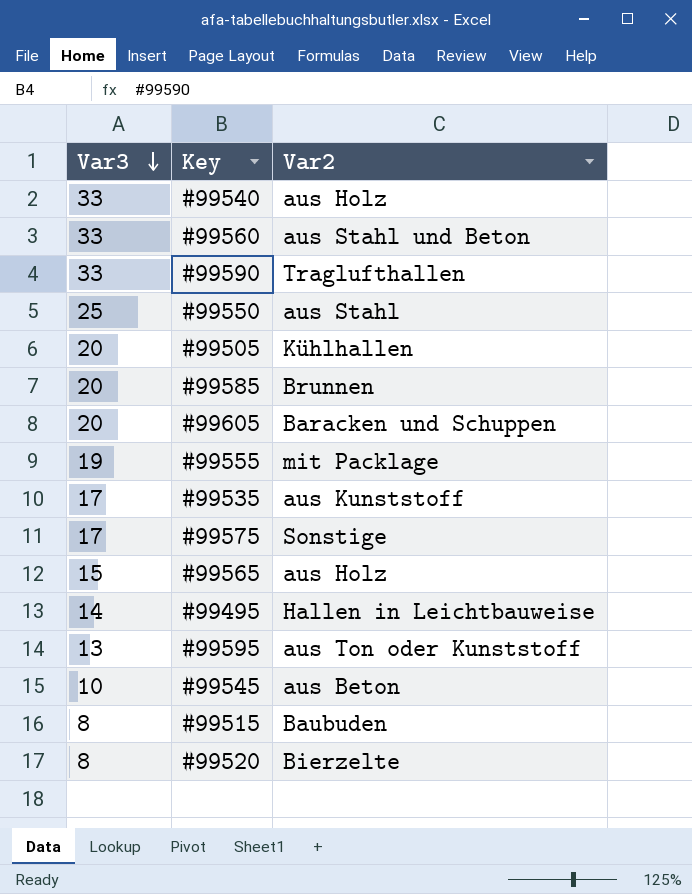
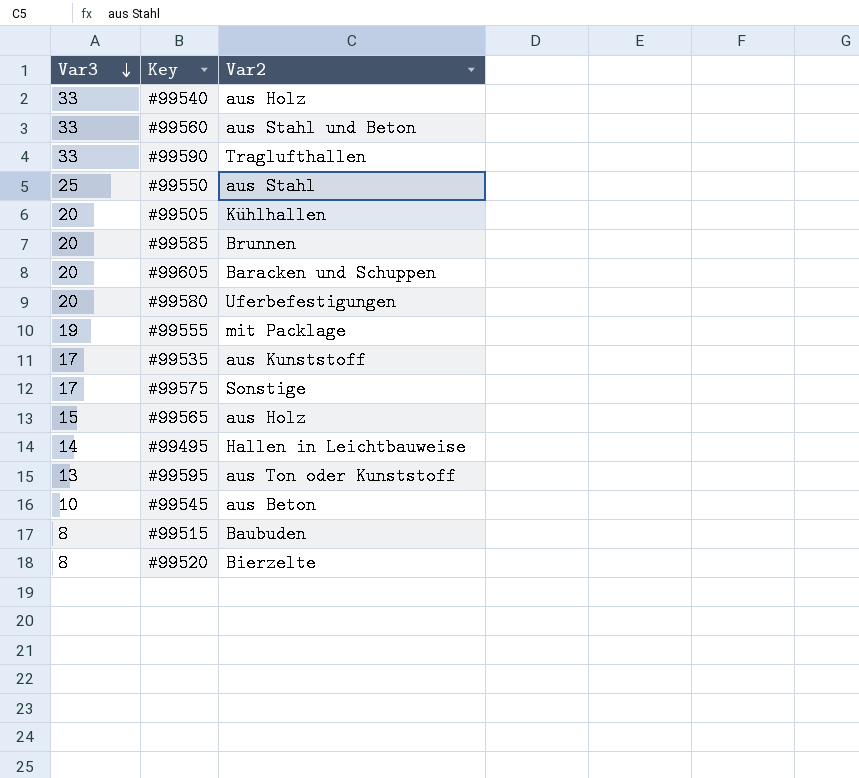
row #99580: none -> 20 | Uferbefestigungen

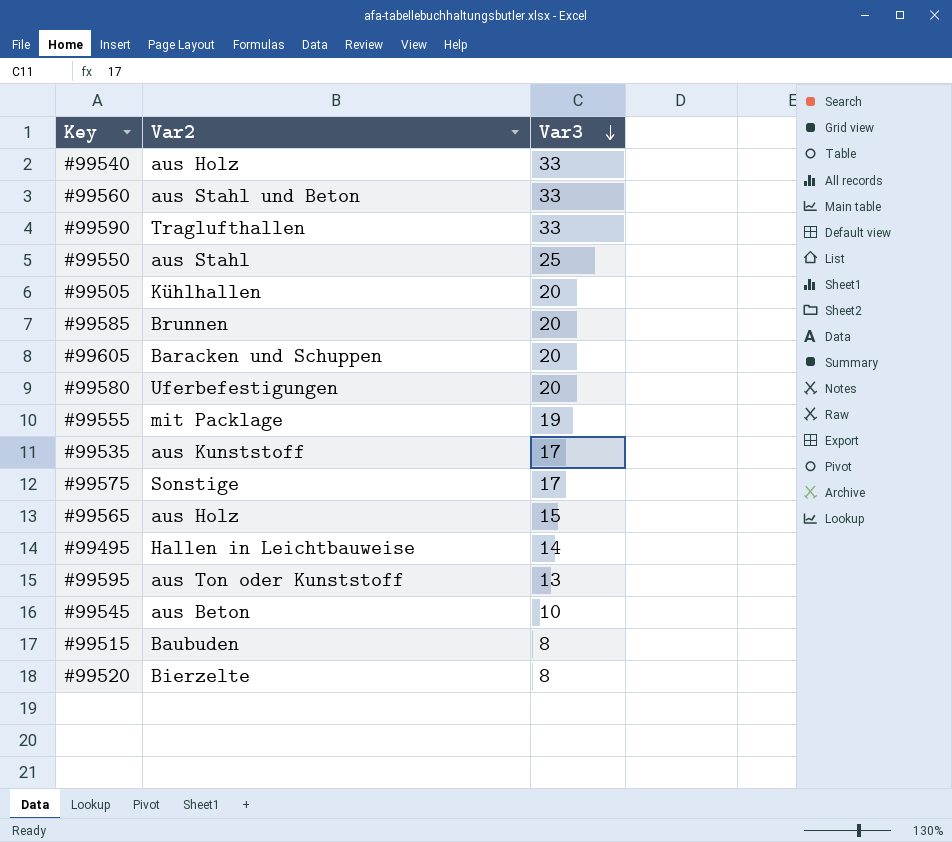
column Var3 | position: 1 -> 3

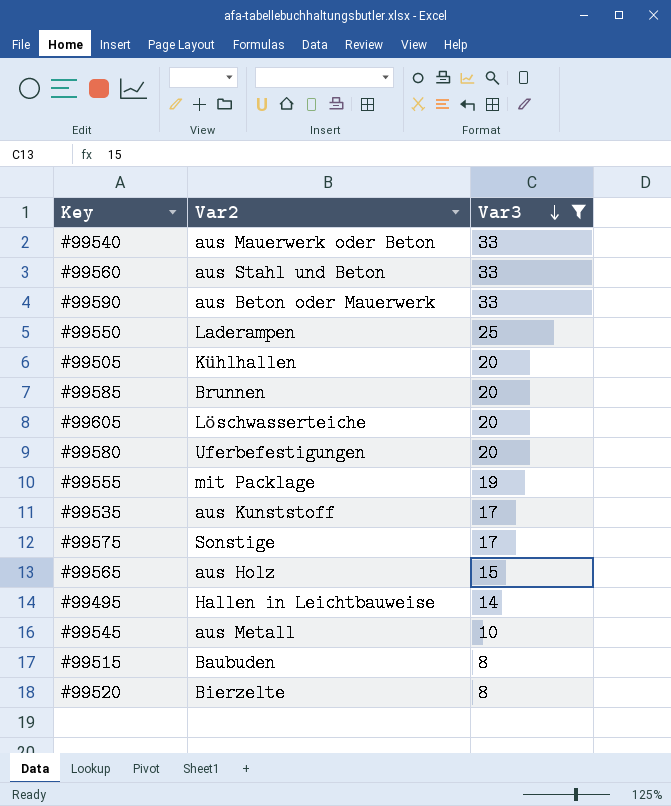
filter: none -> Var3 != 13
#99540 | Var2: aus Holz -> aus Mauerwerk oder Beton
#99590 | Var2: Traglufthallen -> aus Beton oder Mauerwerk
#99550 | Var2: aus Stahl -> Laderampen
#99605 | Var2: Baracken und Schuppen -> Löschwasserteiche
#99545 | Var2: aus Beton -> aus Metall

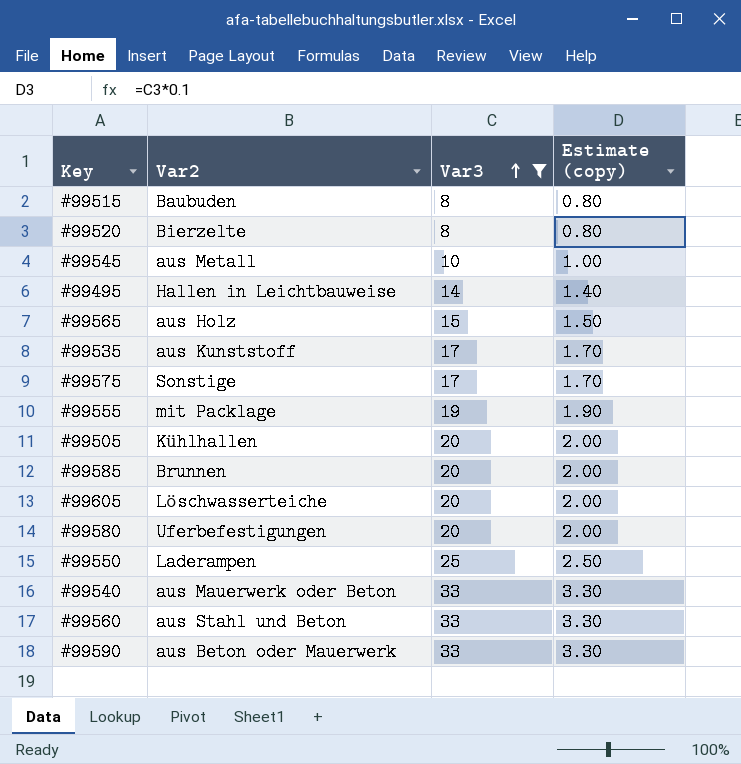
row order: Var3 descending -> Var3 ascending
column Estimate (copy) | formula: none -> [Var3] * 0.1

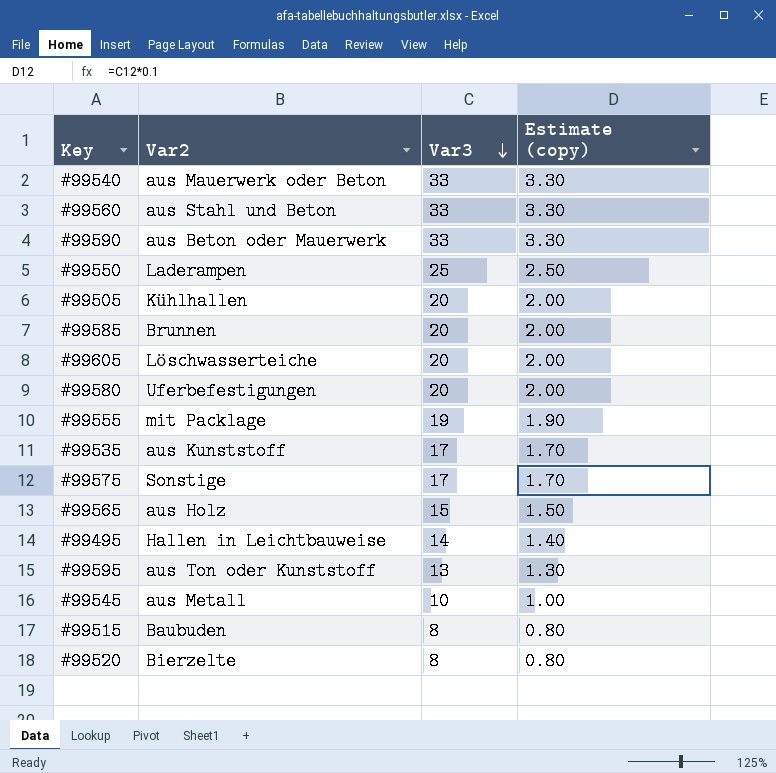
filter: Var3 != 13 -> none
row order: Var3 ascending -> Var3 descending

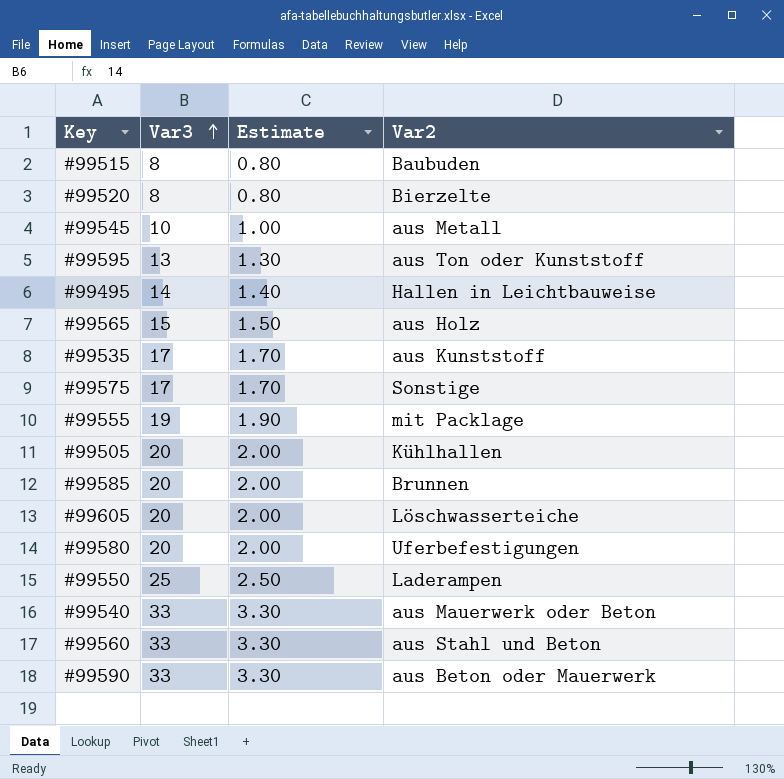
row order: Var3 descending -> Var3 ascending
column name: Estimate (copy) -> Estimate
column Var2 | position: 2 -> 4

